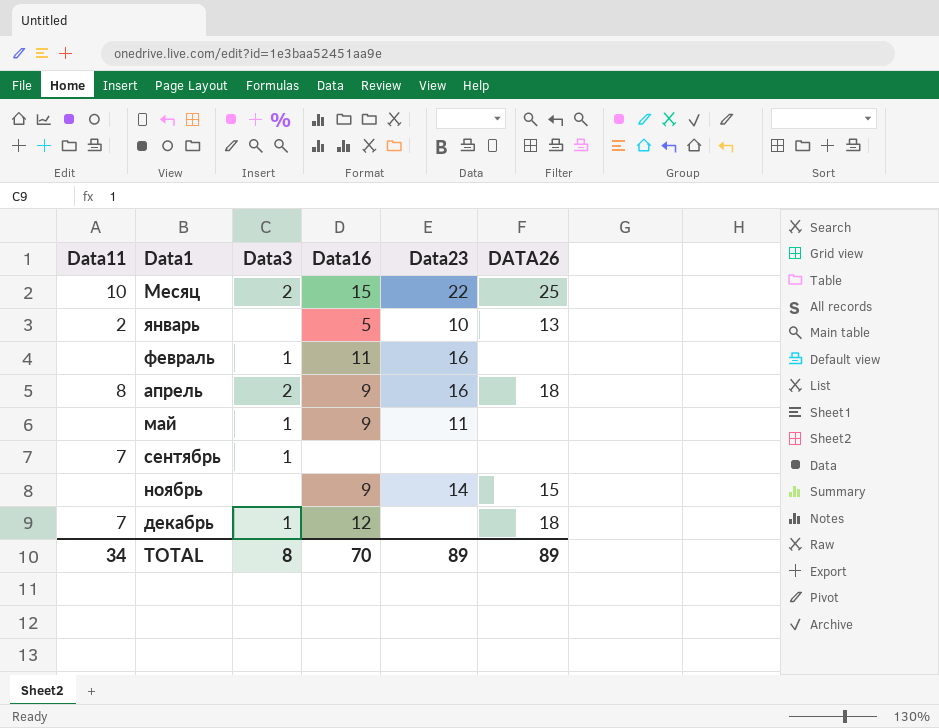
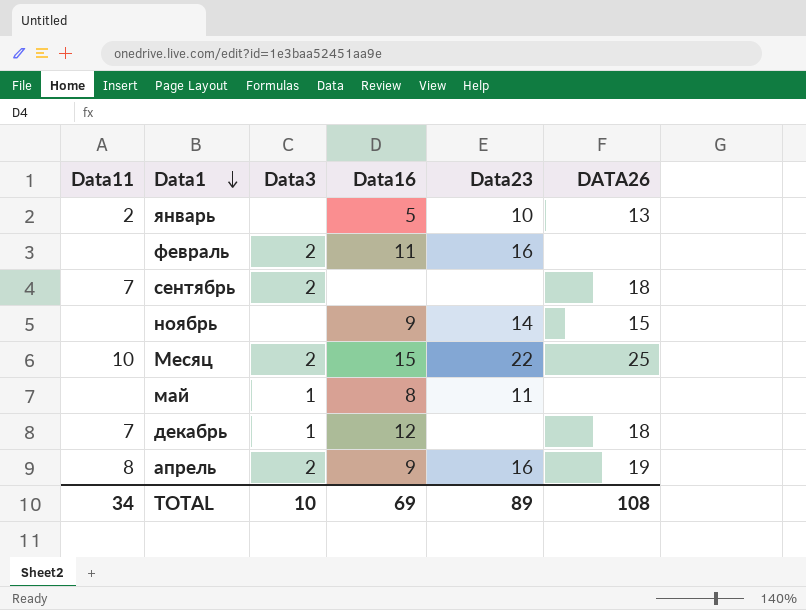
row order: none -> Data1 descending
февраль | Data3: 1 -> 2
сентябрь | Data3: 1 -> 2
сентябрь | DATA26: none -> 18
май | Data16: 9 -> 8
апрель | DATA26: 18 -> 19
TOTAL | Data3: 8 -> 10
TOTAL | Data16: 70 -> 69
TOTAL | DATA26: 89 -> 108

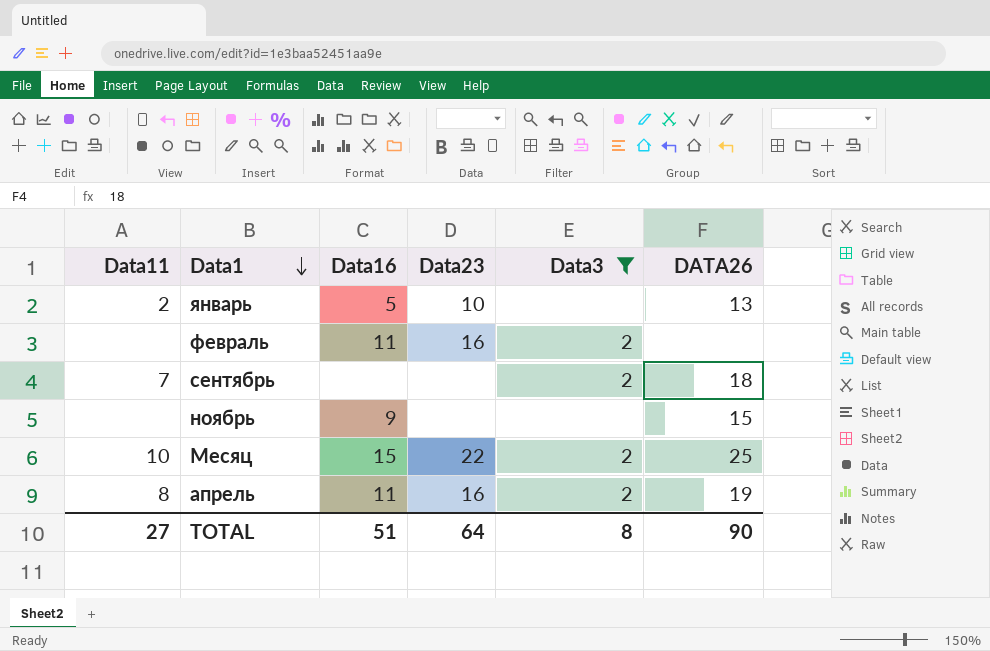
filter: none -> Data3 != 1
column Data3 | position: 3 -> 5
ноябрь | Data23: 14 -> none
апрель | Data16: 9 -> 11
TOTAL | Data11: 34 -> 27
TOTAL | Data16: 69 -> 51
TOTAL | Data23: 89 -> 64
TOTAL | Data3: 10 -> 8
TOTAL | DATA26: 108 -> 90

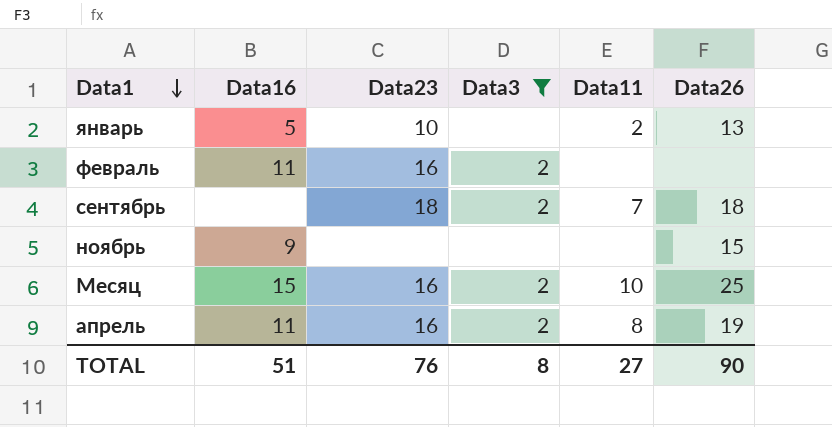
column Data11 | position: 1 -> 5
column name: DATA26 -> Data26
сентябрь | Data23: none -> 18
Месяц | Data23: 22 -> 16
TOTAL | Data23: 64 -> 76

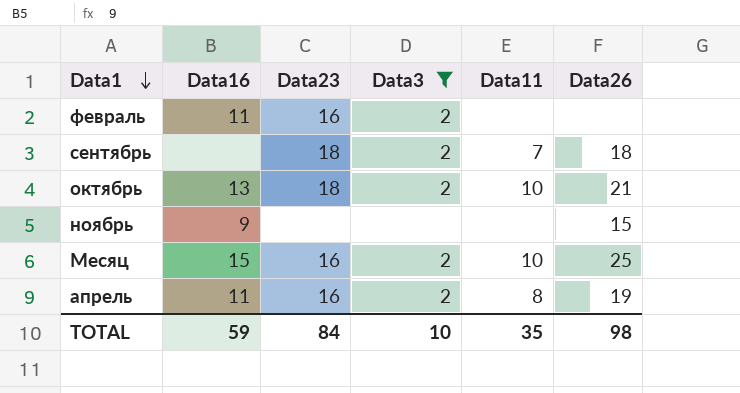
row январь: 5 | 10 | none | 2 | 13 -> none
row октябрь: none -> 13 | 18 | 2 | 10 | 21
TOTAL | Data16: 51 -> 59
TOTAL | Data23: 76 -> 84
TOTAL | Data3: 8 -> 10
TOTAL | Data11: 27 -> 35
TOTAL | Data26: 90 -> 98

